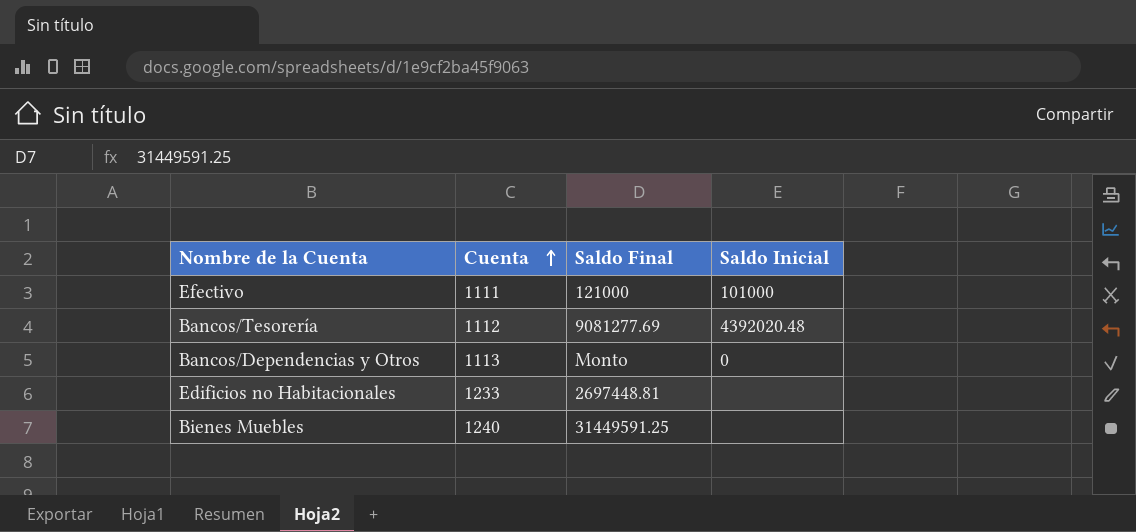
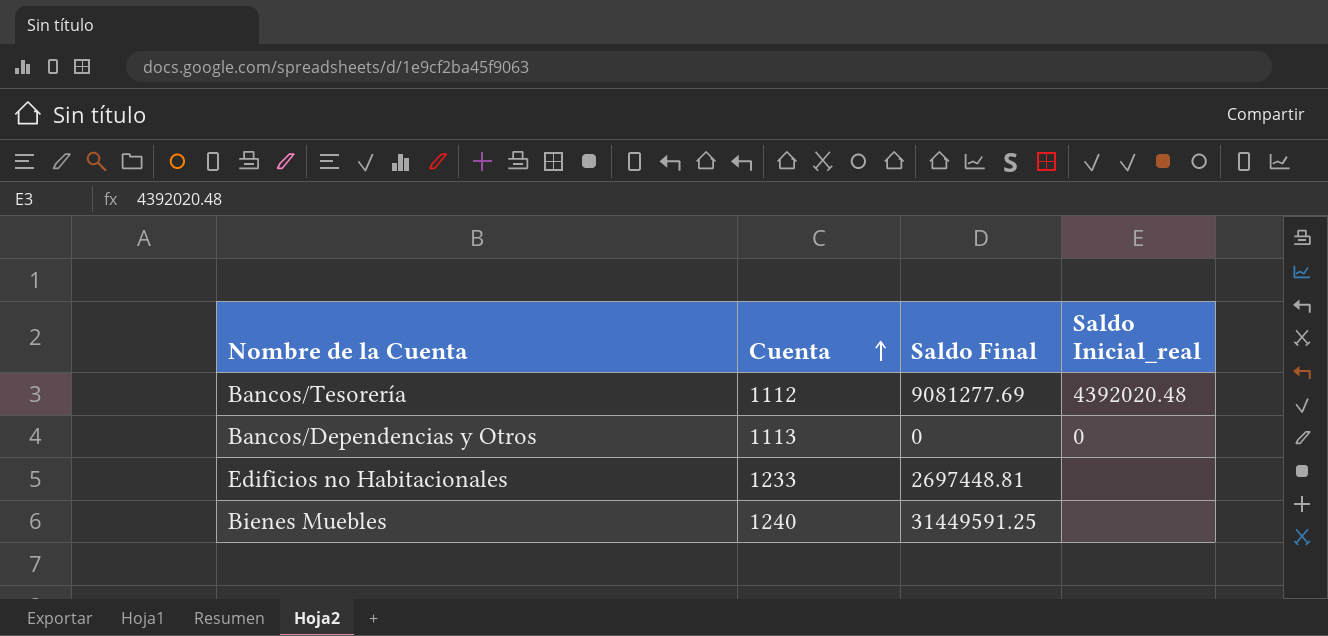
column name: Saldo Inicial -> Saldo Inicial_real
row Efectivo: 1111 | 121000 | 101000 -> none
Bancos/Dependencias y Otros | Saldo Final: Monto -> 0

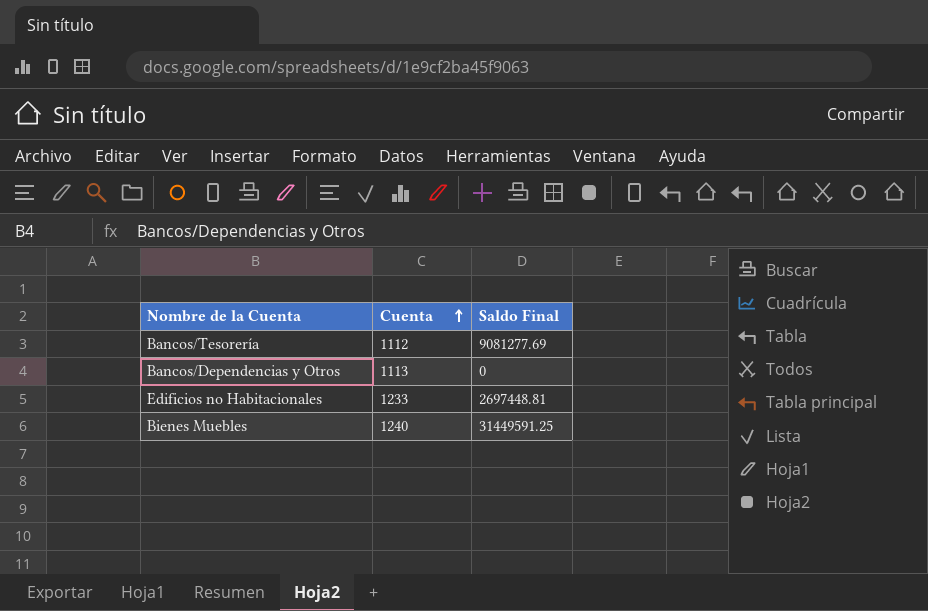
column Saldo Inicial_real | position: 4 -> none

